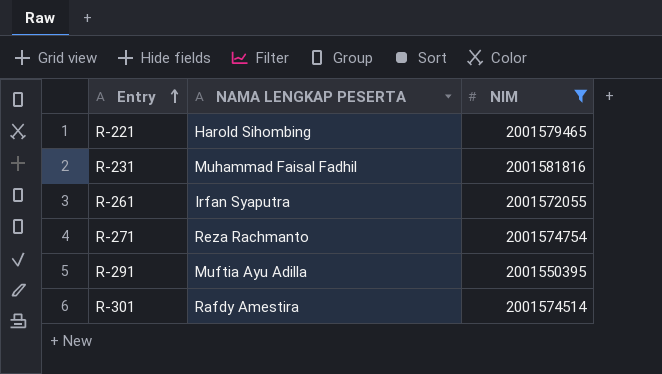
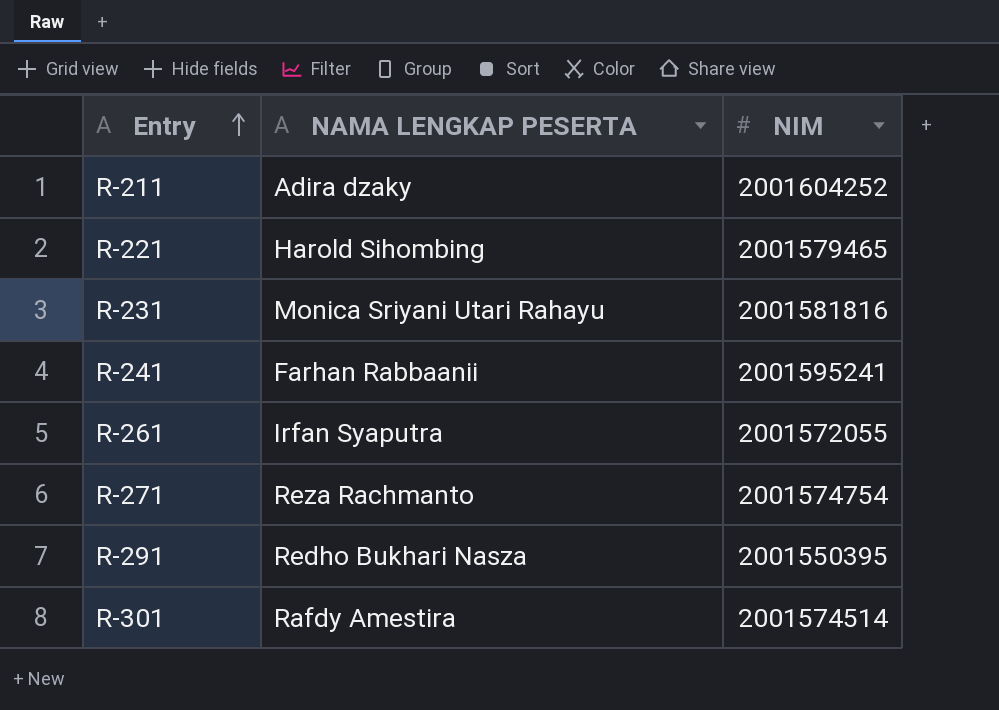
filter: NIM <= 2001581816 -> none
R-231 | NAMA LENGKAP PESERTA: Muhammad Faisal Fadhil -> Monica Sriyani Utari Rahayu
R-291 | NAMA LENGKAP PESERTA: Muftia Ayu Adilla -> Redho Bukhari Nasza

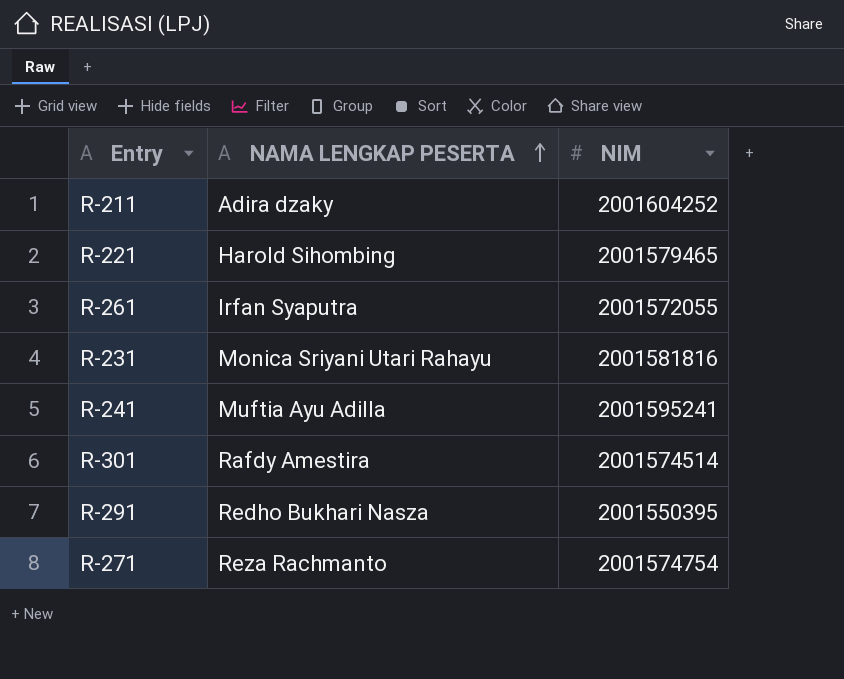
row order: Entry ascending -> NAMA LENGKAP PESERTA ascending
R-241 | NAMA LENGKAP PESERTA: Farhan Rabbaanii -> Muftia Ayu Adilla

